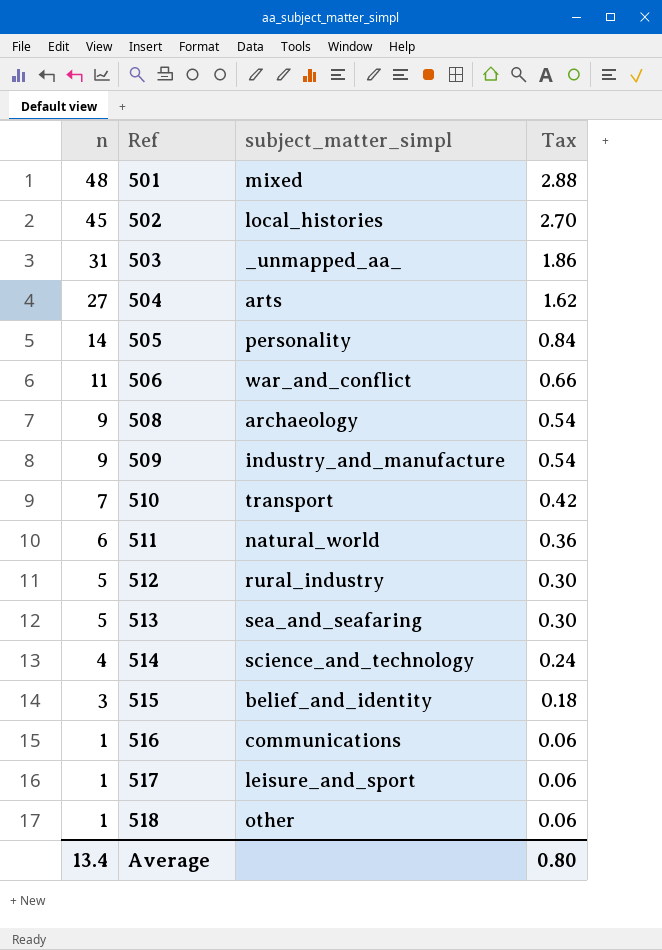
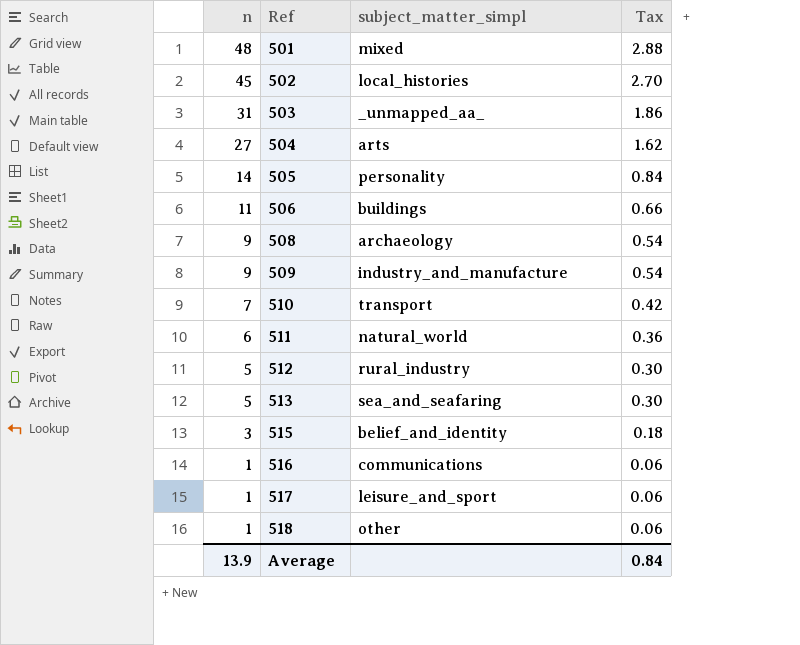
row 514: 4 | science_and_technology | 0.24 -> none
506 | subject_matter_simpl: war_and_conflict -> buildings
Average | n: 13.4 -> 13.9
Average | Tax: 0.80 -> 0.84

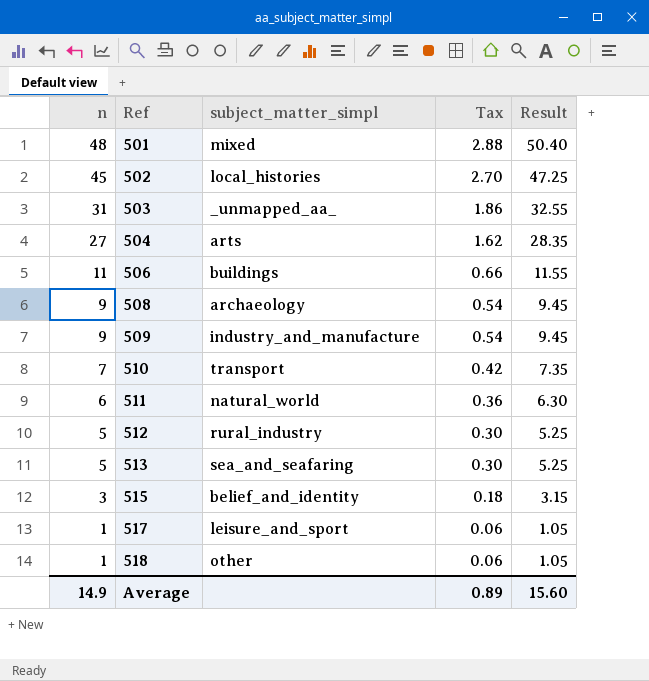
column Result | formula: none -> [n] * 1.05
row 505: 14 | personality | 0.84 -> none
row 516: 1 | communications | 0.06 -> none
Average | n: 13.9 -> 14.9
Average | Tax: 0.84 -> 0.89

